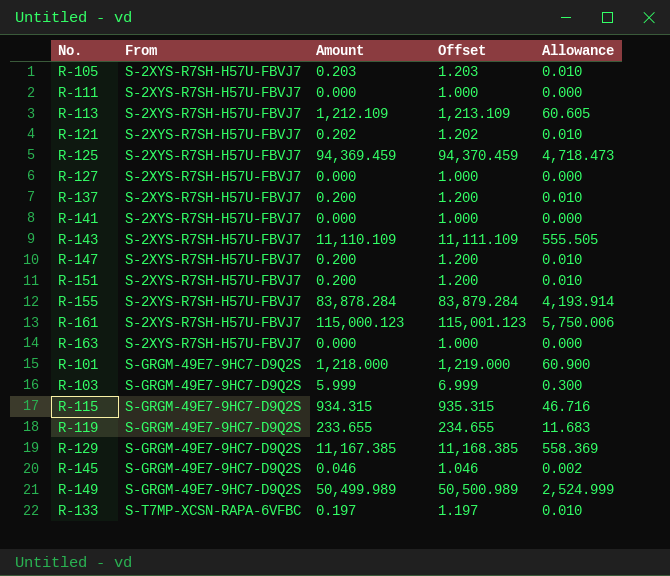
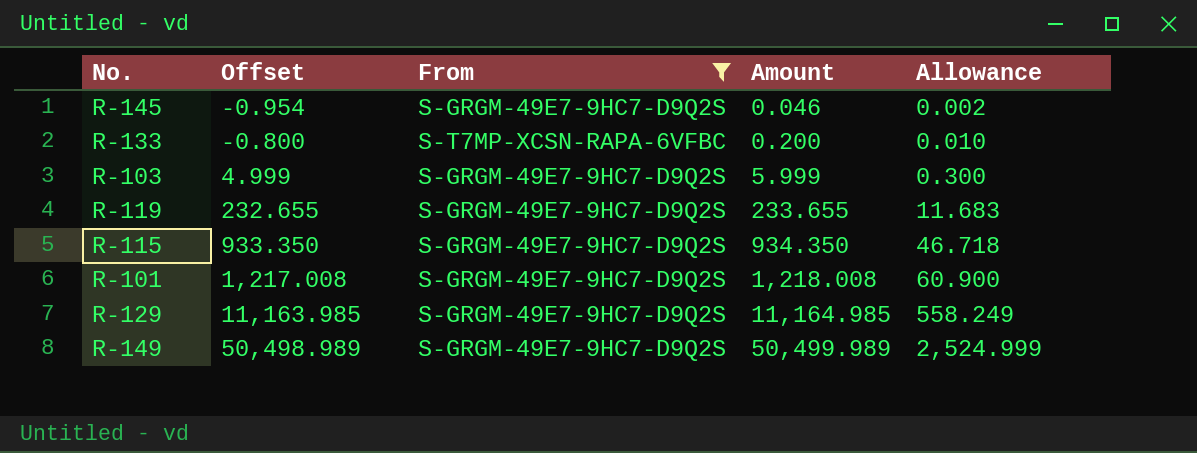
filter: none -> From != S-2XYS-R7SH-H57U-FBVJ7
row order: From ascending -> Offset ascending
column Offset | formula: [Amount] + 1 -> [Amount] - 1
column Offset | position: 4 -> 2
R-133 | Amount: 0.197 -> 0.200
R-115 | Amount: 934.315 -> 934.350
R-115 | Allowance: 46.716 -> 46.718
R-101 | Amount: 1,218.000 -> 1,218.008
R-129 | Amount: 11,167.385 -> 11,164.985
R-129 | Allowance: 558.369 -> 558.249

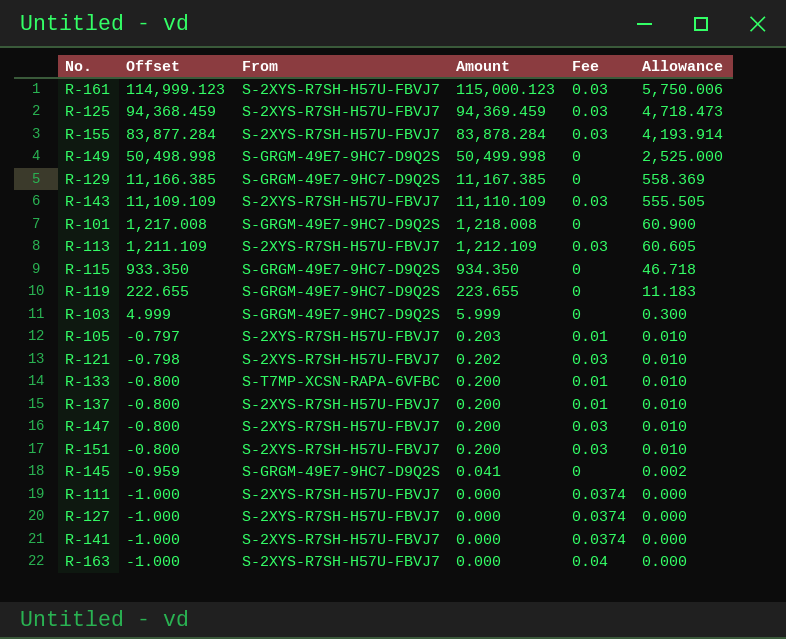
filter: From != S-2XYS-R7SH-H57U-FBVJ7 -> none
row order: Offset ascending -> Offset descending
column Fee | position: none -> 5
R-149 | Offset: 50,498.989 -> 50,498.998
R-149 | Amount: 50,499.989 -> 50,499.998
R-149 | Allowance: 2,524.999 -> 2,525.000
R-129 | Offset: 11,163.985 -> 11,166.385
R-129 | Amount: 11,164.985 -> 11,167.385
R-129 | Allowance: 558.249 -> 558.369
R-119 | Offset: 232.655 -> 222.655
R-119 | Amount: 233.655 -> 223.655
R-119 | Allowance: 11.683 -> 11.183
R-145 | Offset: -0.954 -> -0.959
R-145 | Amount: 0.046 -> 0.041

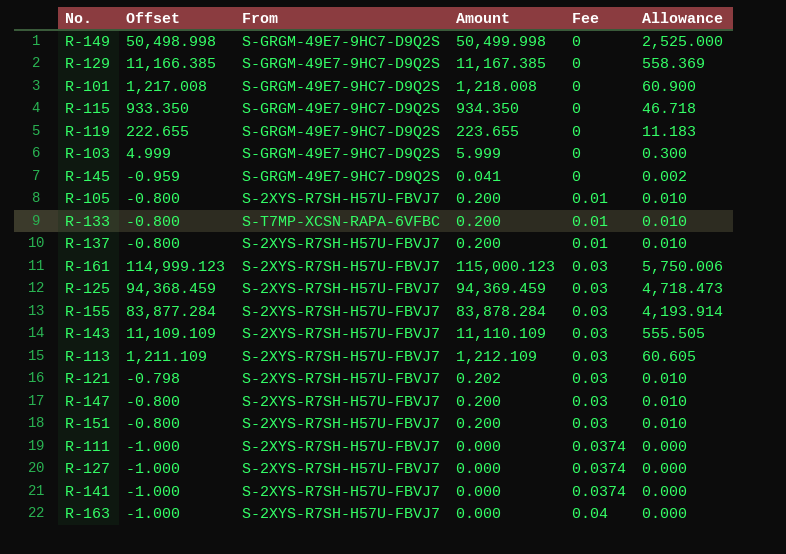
row order: Offset descending -> Fee ascending
R-105 | Offset: -0.797 -> -0.800
R-105 | Amount: 0.203 -> 0.200

